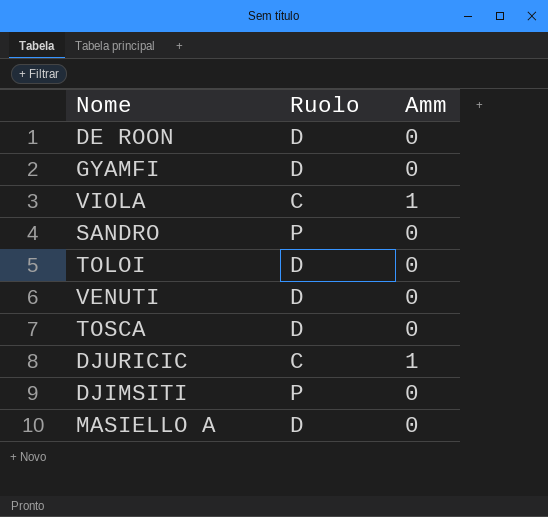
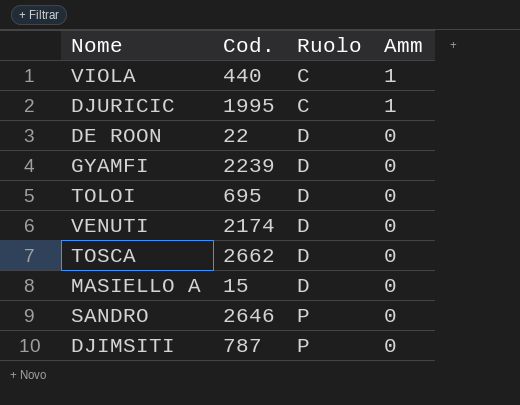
row order: none -> Ruolo ascending
column Cod. | position: none -> 2

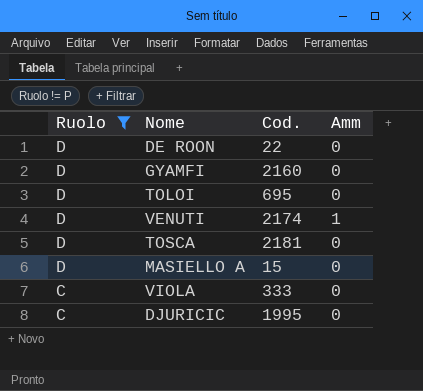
filter: none -> Ruolo != P
row order: Ruolo ascending -> Ruolo descending
column Ruolo | position: 3 -> 1
GYAMFI | Cod.: 2239 -> 2160
VENUTI | Amm: 0 -> 1
TOSCA | Cod.: 2662 -> 2181
VIOLA | Cod.: 440 -> 333
VIOLA | Amm: 1 -> 0
DJURICIC | Amm: 1 -> 0

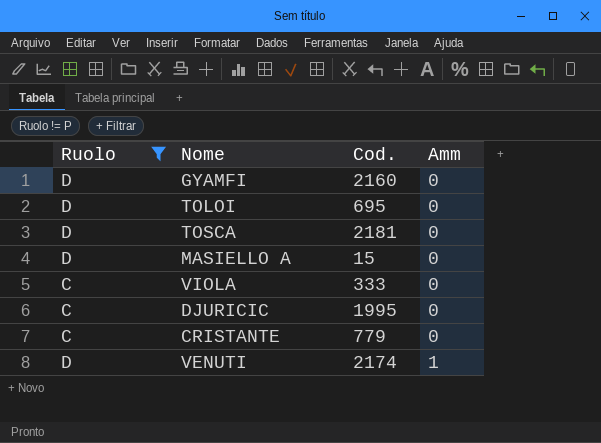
row order: Ruolo descending -> Amm ascending
row DE ROON: D | 22 | 0 -> none
row CRISTANTE: none -> C | 779 | 0

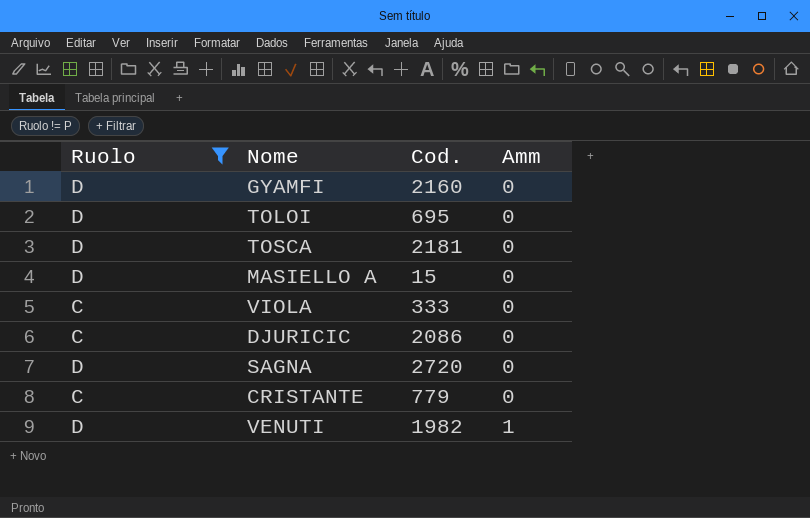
DJURICIC | Cod.: 1995 -> 2086
row SAGNA: none -> D | 2720 | 0
VENUTI | Cod.: 2174 -> 1982

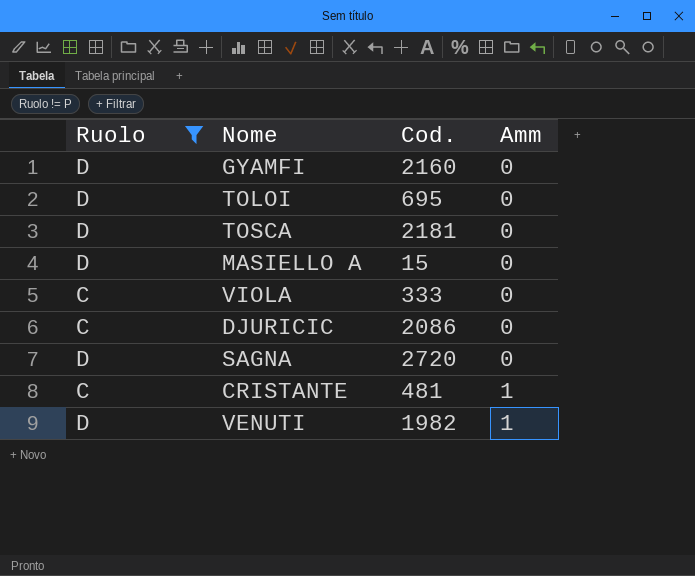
CRISTANTE | Cod.: 779 -> 481
CRISTANTE | Amm: 0 -> 1

